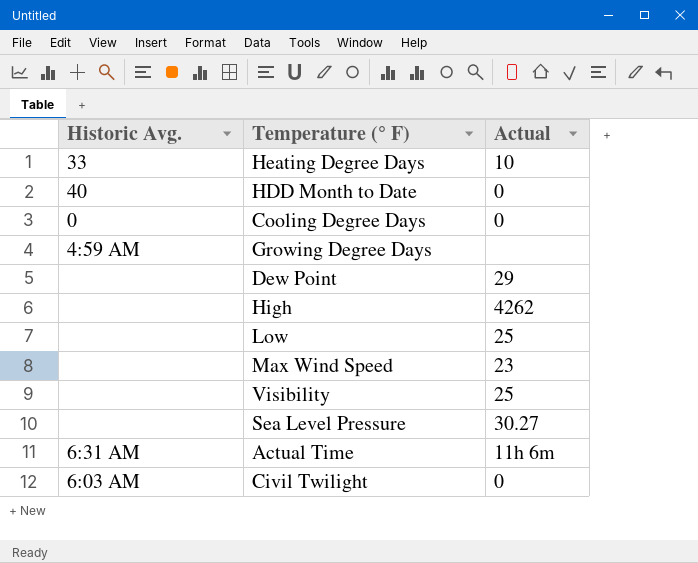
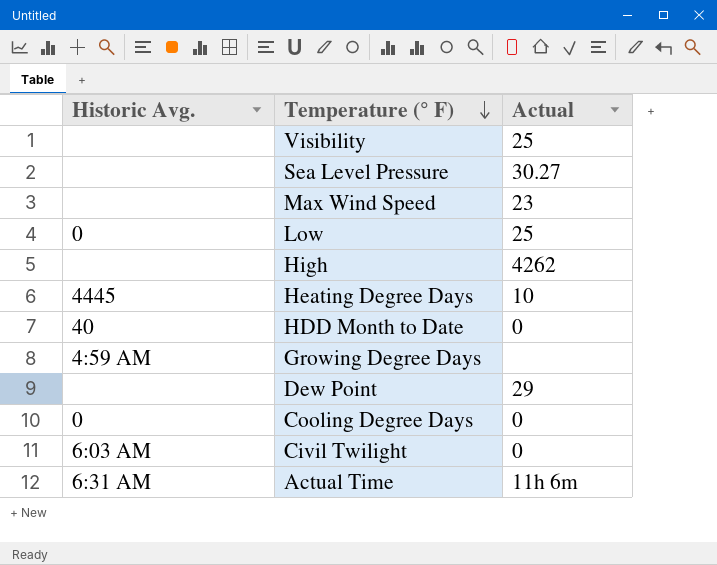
row order: none -> Temperature (° F) descending
Low | Historic Avg.: none -> 0
Heating Degree Days | Historic Avg.: 33 -> 4445

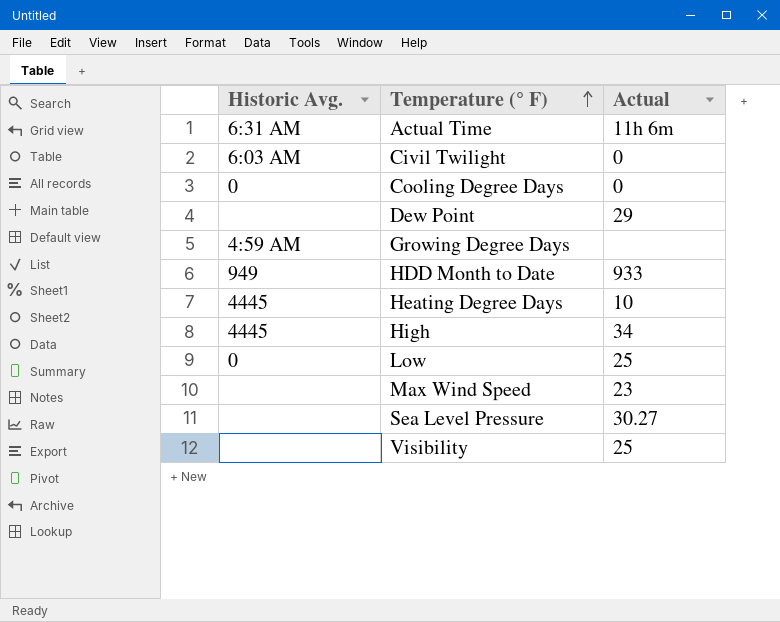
row order: Temperature (° F) descending -> Temperature (° F) ascending
HDD Month to Date | Historic Avg.: 40 -> 949
HDD Month to Date | Actual: 0 -> 933
High | Historic Avg.: none -> 4445
High | Actual: 4262 -> 34

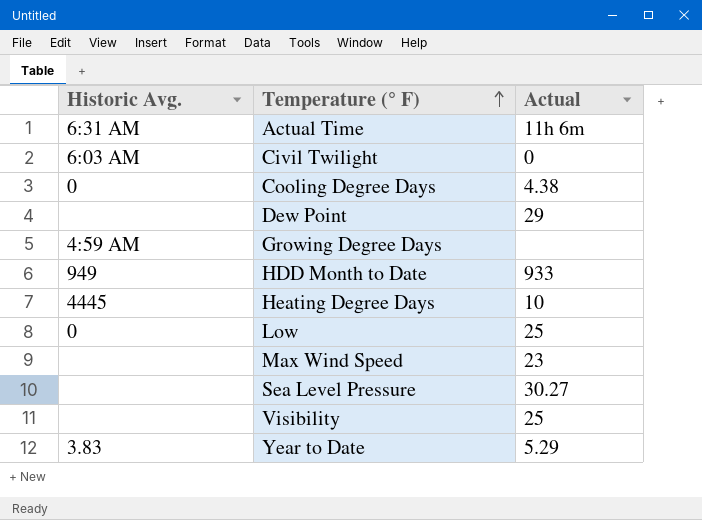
row High: 4445 | 34 -> none
Cooling Degree Days | Actual: 0 -> 4.38
row Year to Date: none -> 3.83 | 5.29

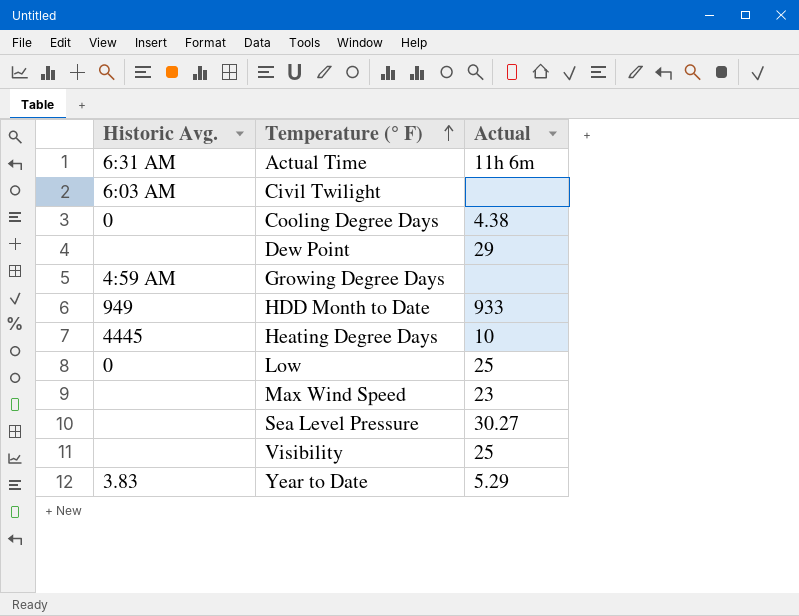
Civil Twilight | Actual: 0 -> none

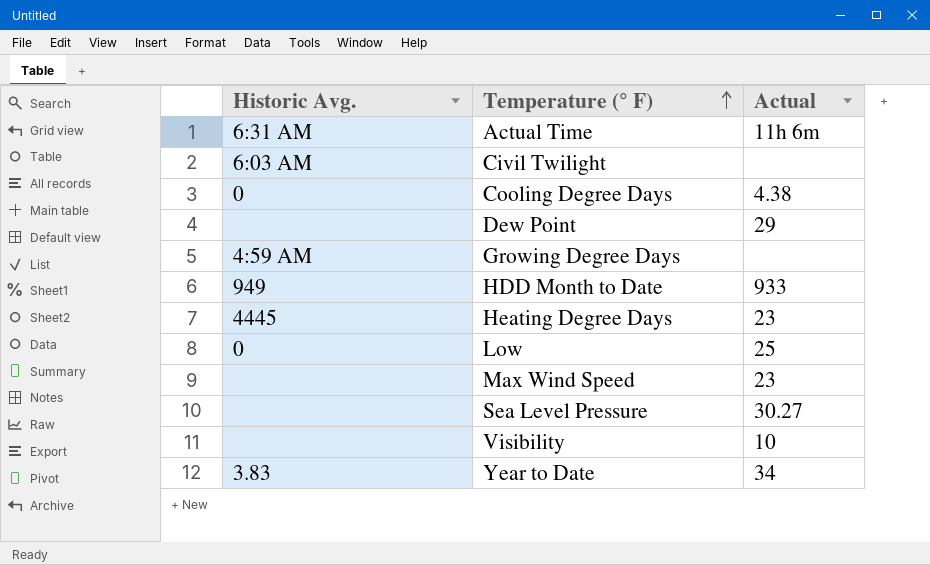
Heating Degree Days | Actual: 10 -> 23
Visibility | Actual: 25 -> 10
Year to Date | Actual: 5.29 -> 34

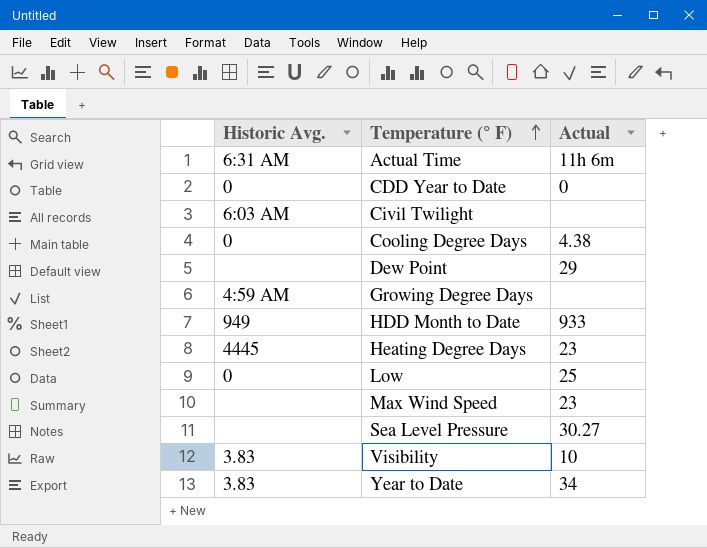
row CDD Year to Date: none -> 0 | 0
Visibility | Historic Avg.: none -> 3.83

